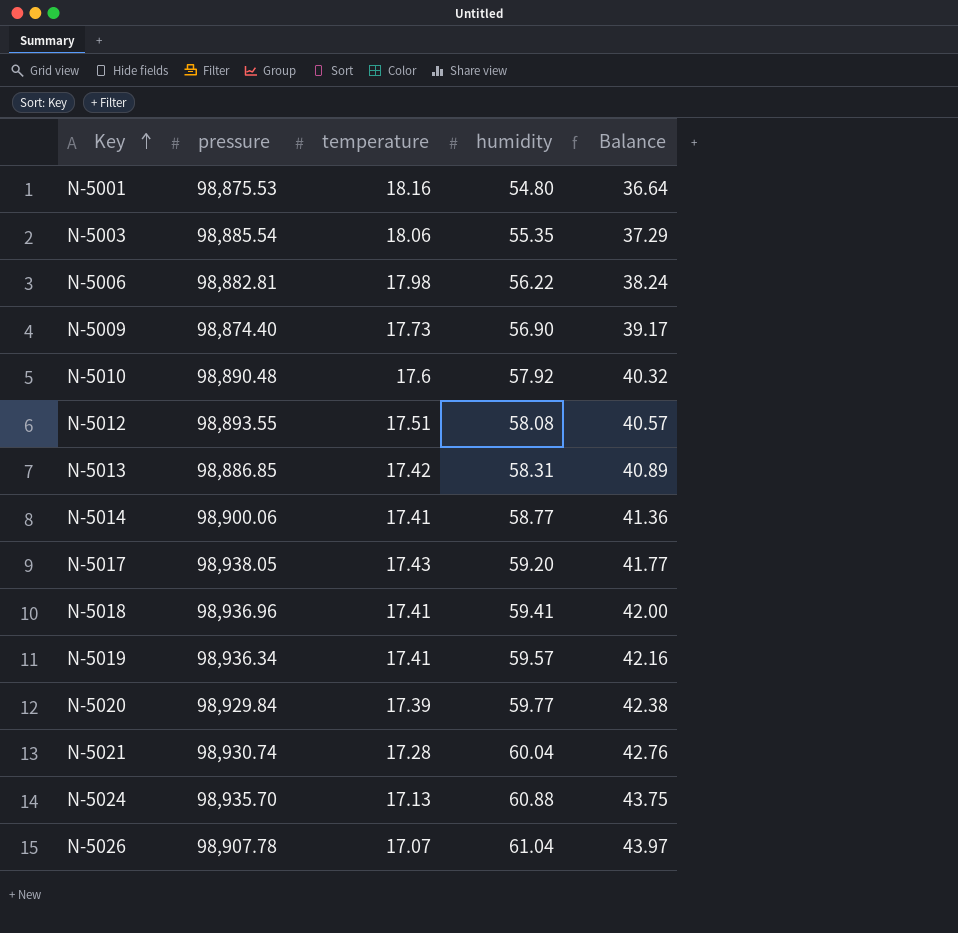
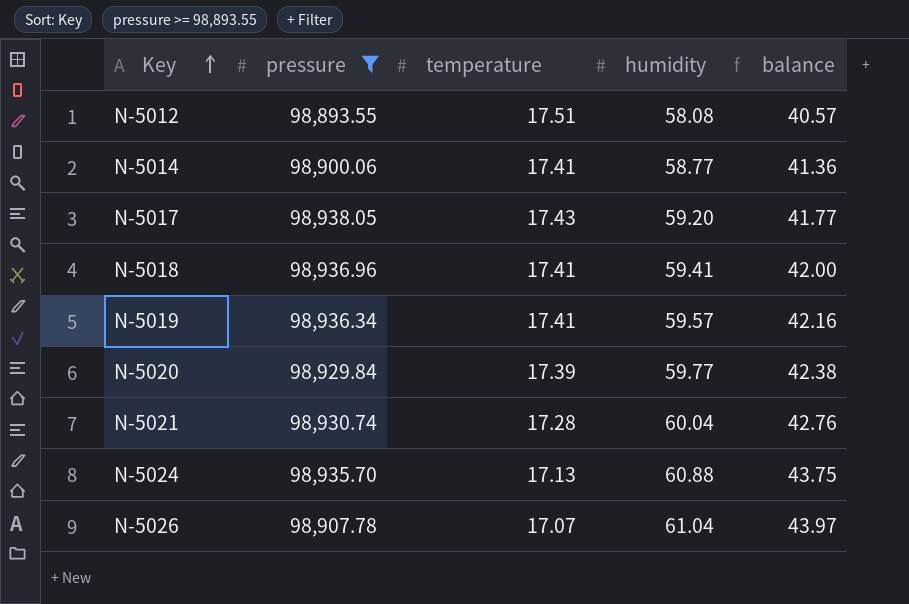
filter: none -> pressure >= 98,893.55
column name: Balance -> balance

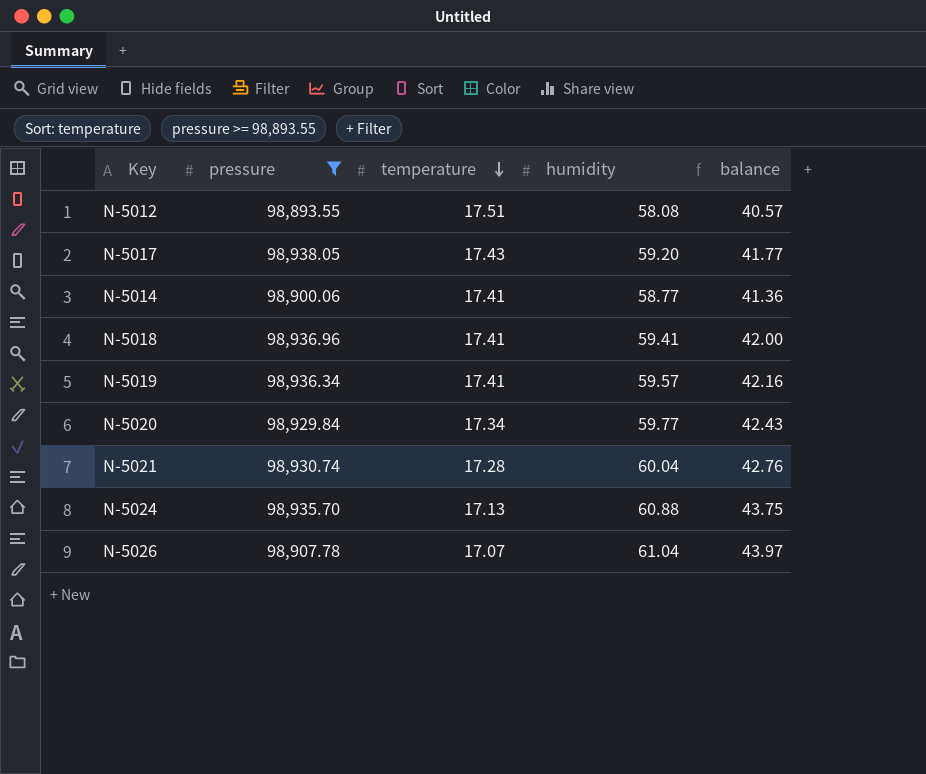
row order: Key ascending -> temperature descending
N-5020 | temperature: 17.39 -> 17.34
N-5020 | balance: 42.38 -> 42.43

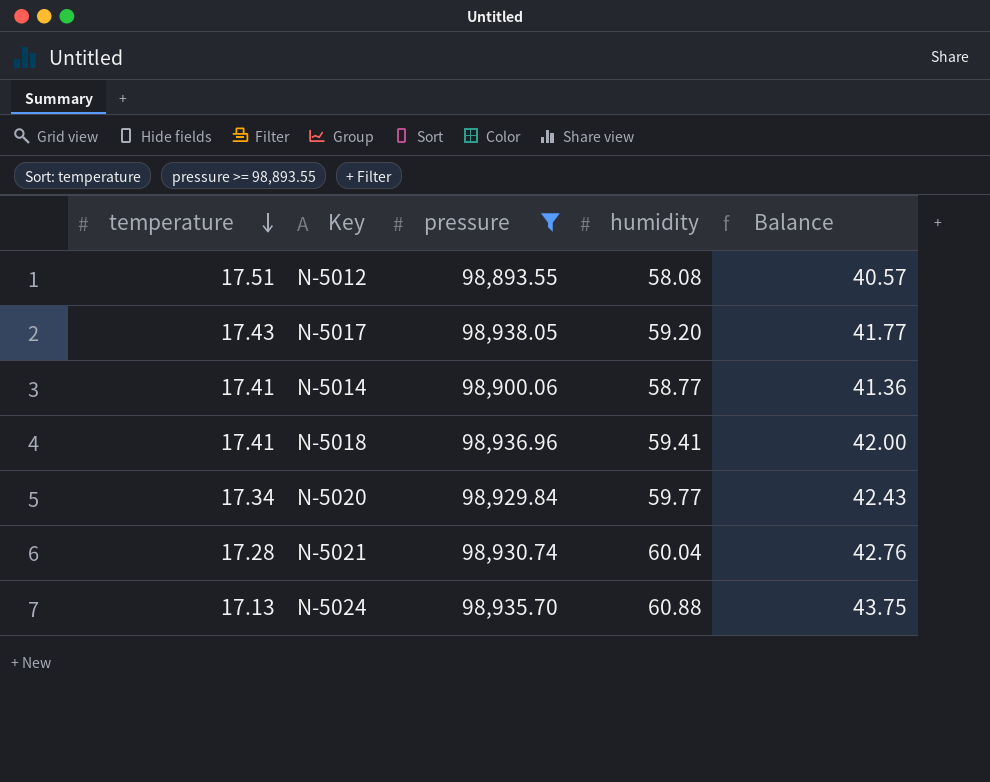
column temperature | position: 3 -> 1
column name: balance -> Balance
row N-5019: 98,936.34 | 17.41 | 59.57 | 42.16 -> none
row N-5026: 98,907.78 | 17.07 | 61.04 | 43.97 -> none

